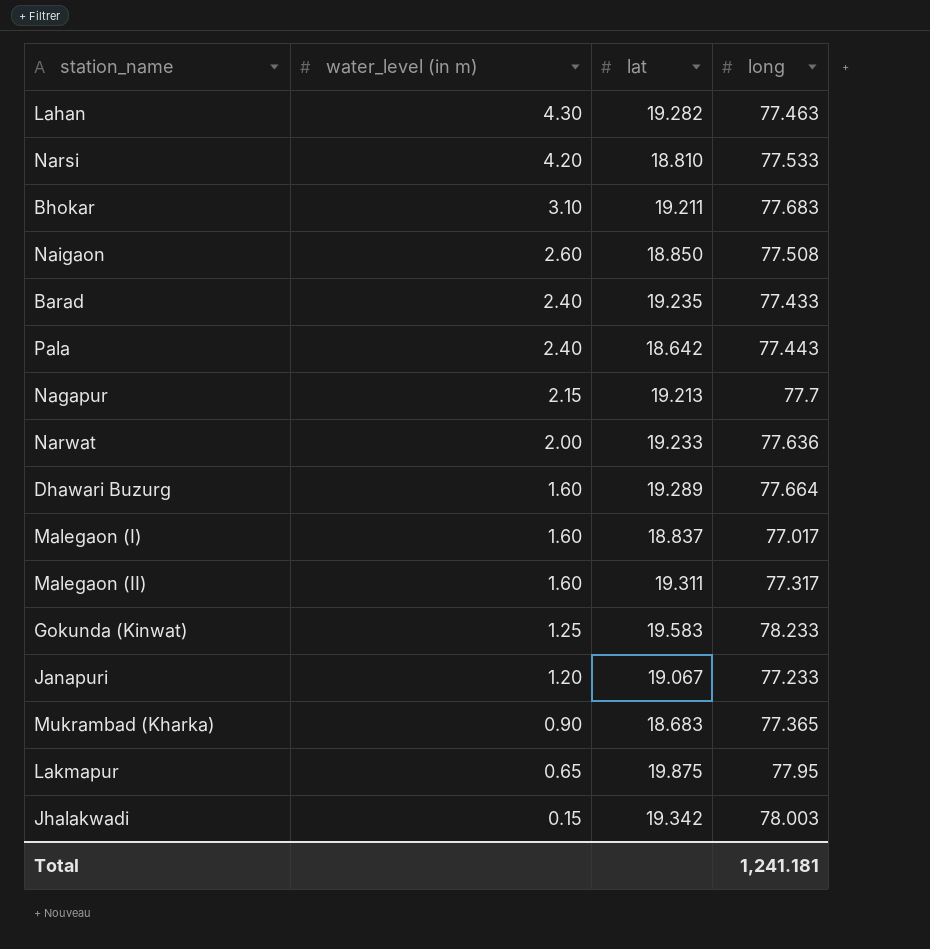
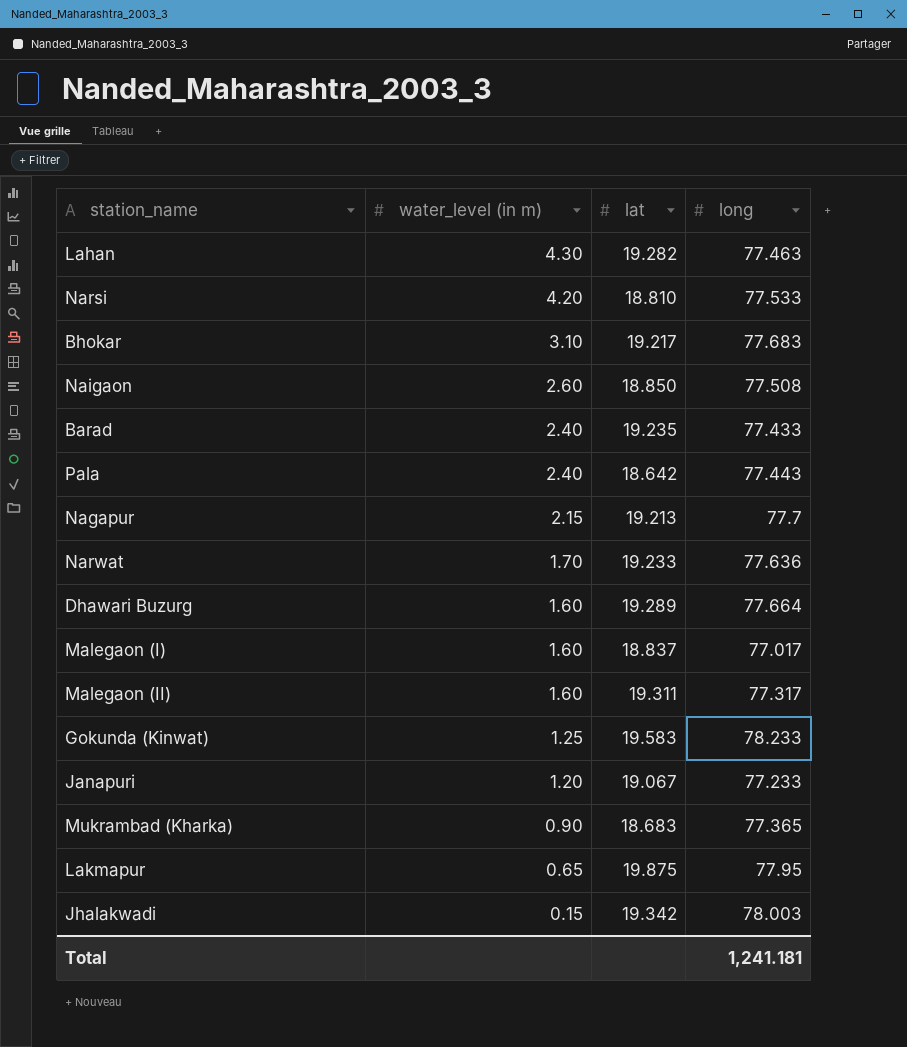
Bhokar | lat: 19.211 -> 19.217
Narwat | water_level (in m): 2.00 -> 1.70

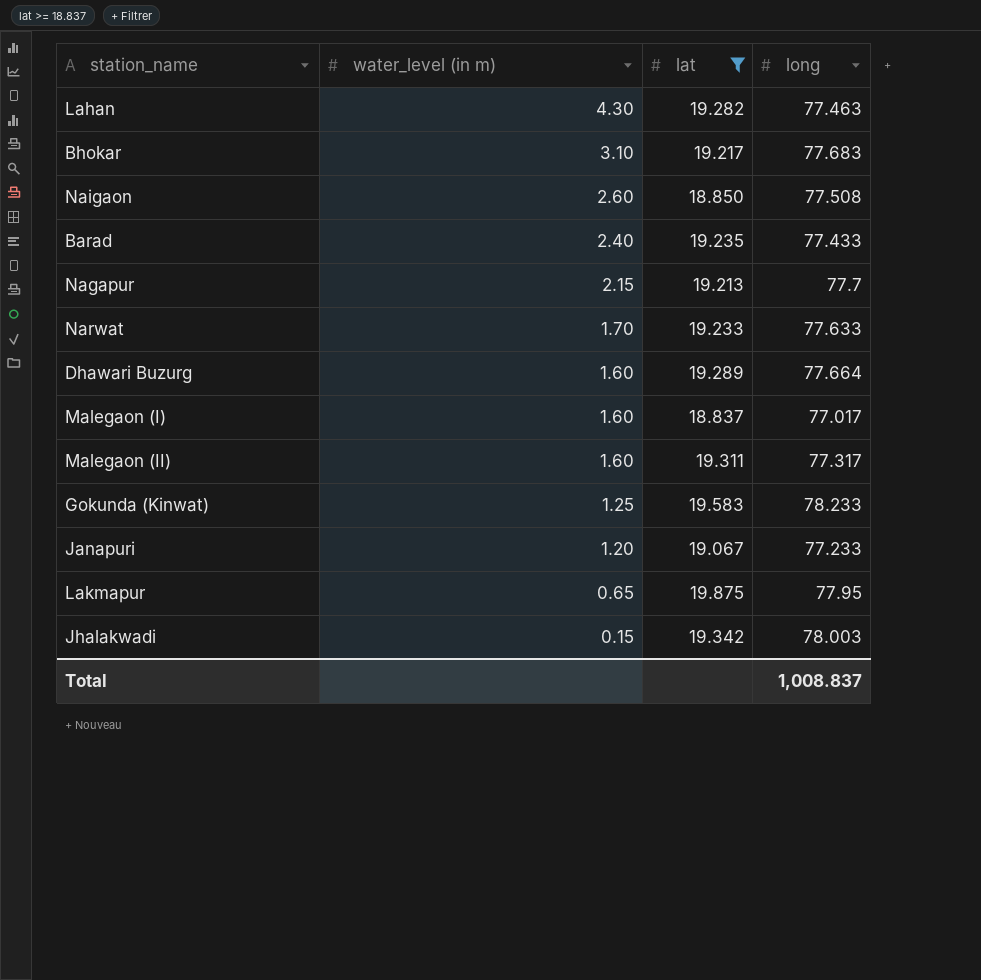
filter: none -> lat >= 18.837
Narwat | long: 77.636 -> 77.633
Total | long: 1,241.181 -> 1,008.837

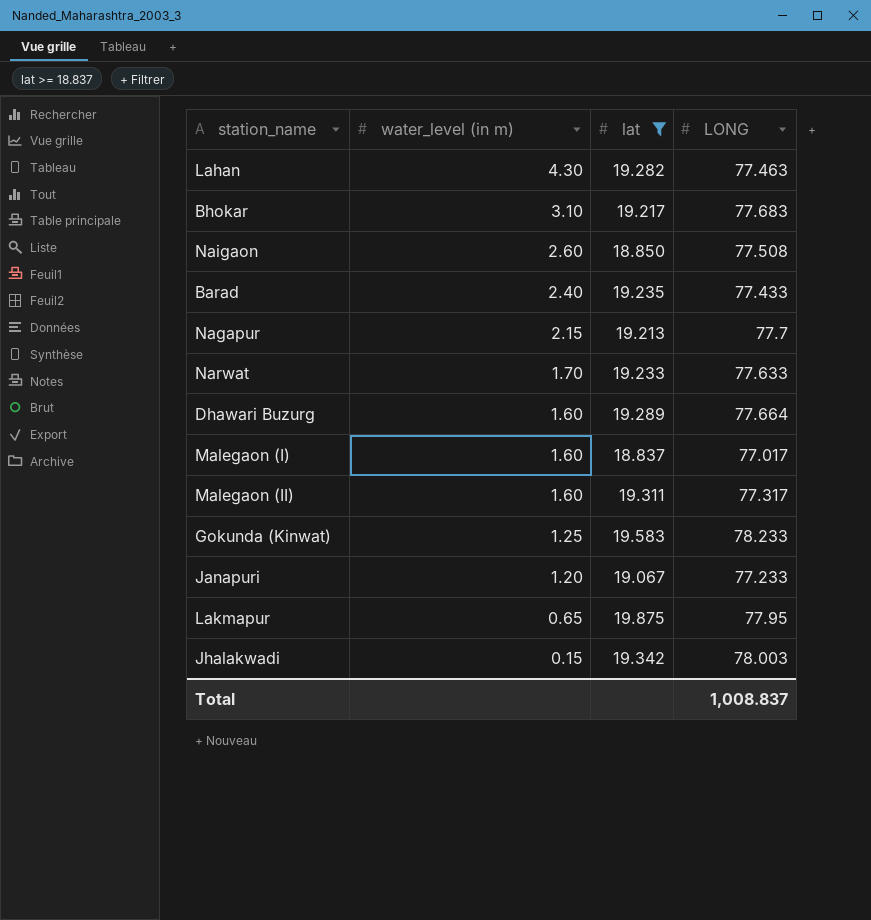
column name: long -> LONG

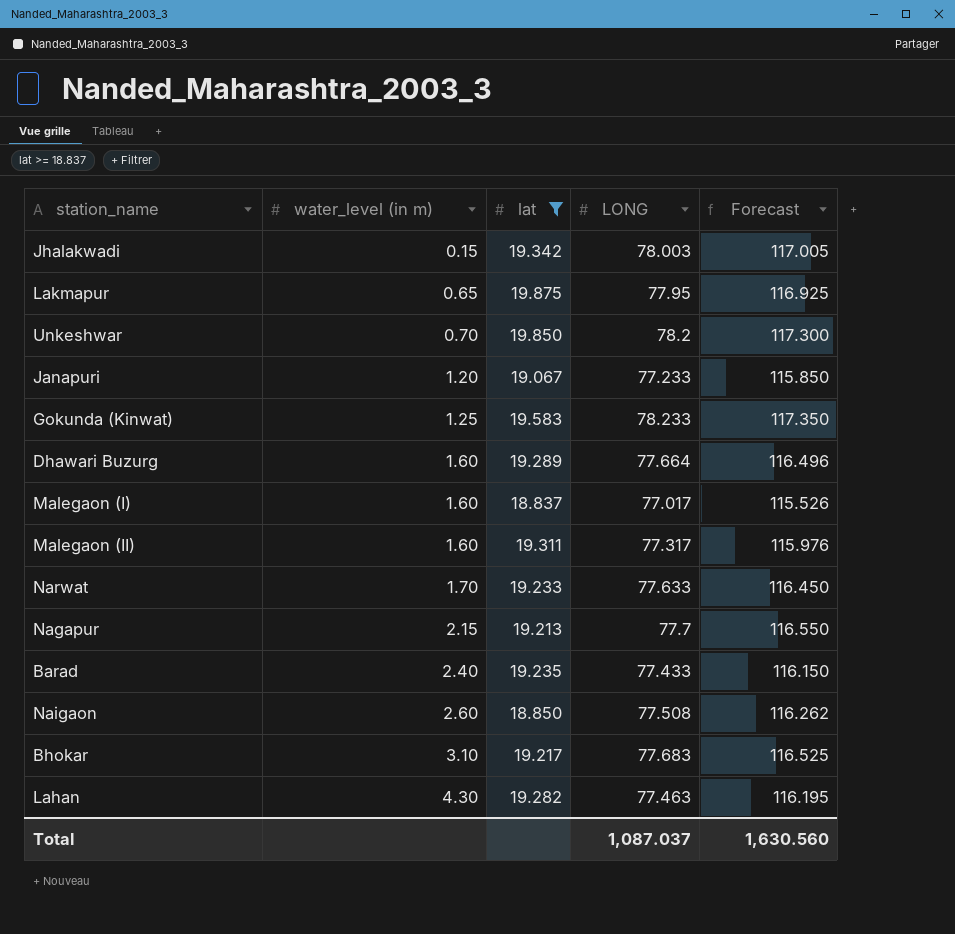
row order: water_level (in m) descending -> water_level (in m) ascending
column Forecast | formula: none -> [LONG] * 1.5
row Unkeshwar: none -> 0.70 | 19.850 | 78.2 | 117.300
Total | LONG: 1,008.837 -> 1,087.037

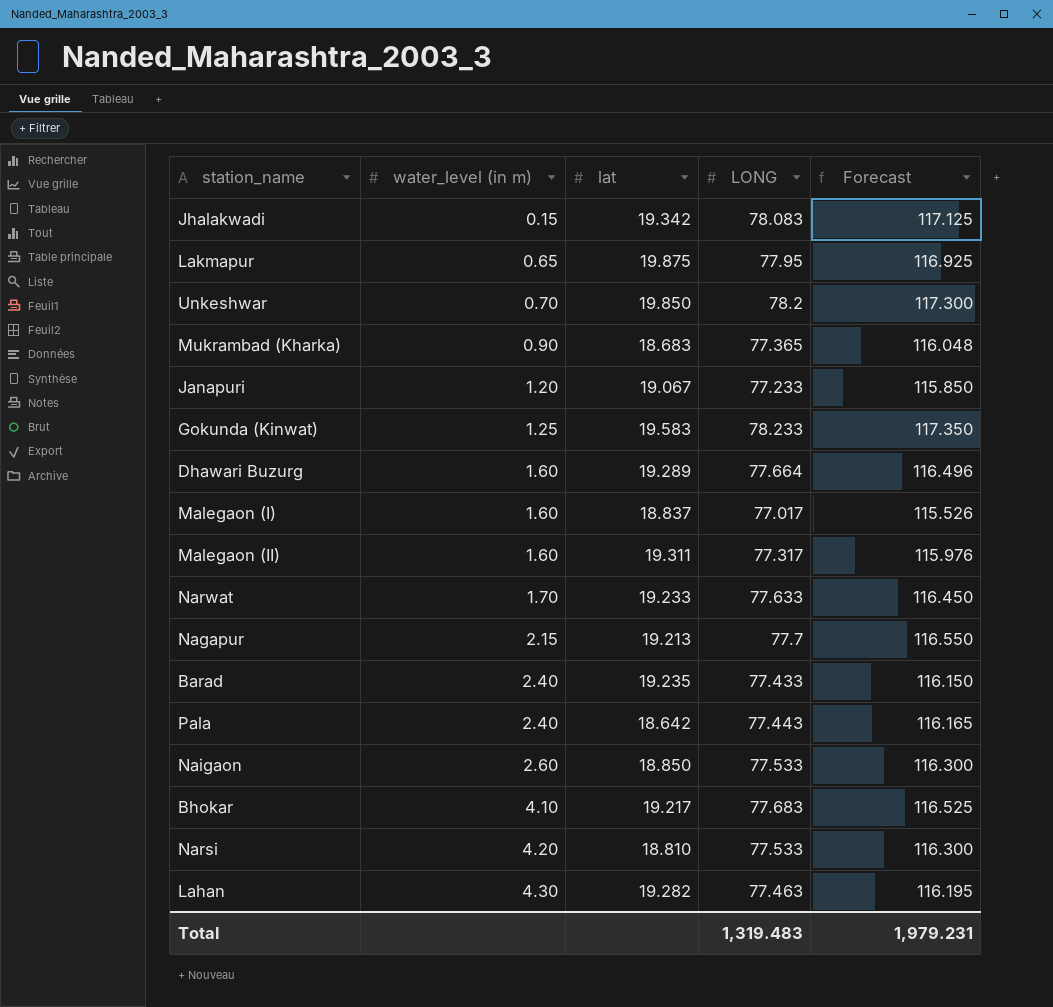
filter: lat >= 18.837 -> none
Jhalakwadi | LONG: 78.003 -> 78.083
Jhalakwadi | Forecast: 117.005 -> 117.125
Naigaon | LONG: 77.508 -> 77.533
Naigaon | Forecast: 116.262 -> 116.300
Bhokar | water_level (in m): 3.10 -> 4.10
Total | LONG: 1,087.037 -> 1,319.483
Total | Forecast: 1,630.560 -> 1,979.231

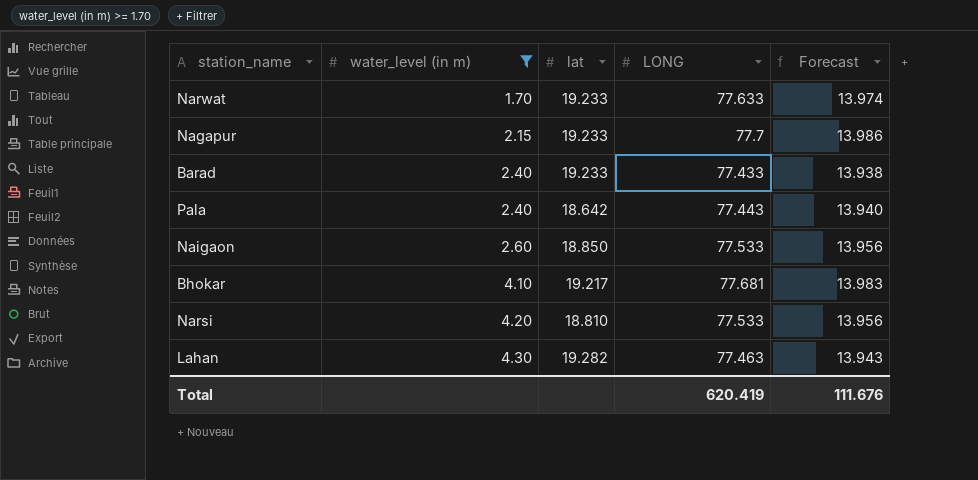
filter: none -> water_level (in m) >= 1.70
column Forecast | formula: [LONG] * 1.5 -> [LONG] * 0.18
Nagapur | lat: 19.213 -> 19.233
Barad | lat: 19.235 -> 19.233
Bhokar | LONG: 77.683 -> 77.681
Total | LONG: 1,319.483 -> 620.419
Total | Forecast: 1,979.231 -> 111.676

